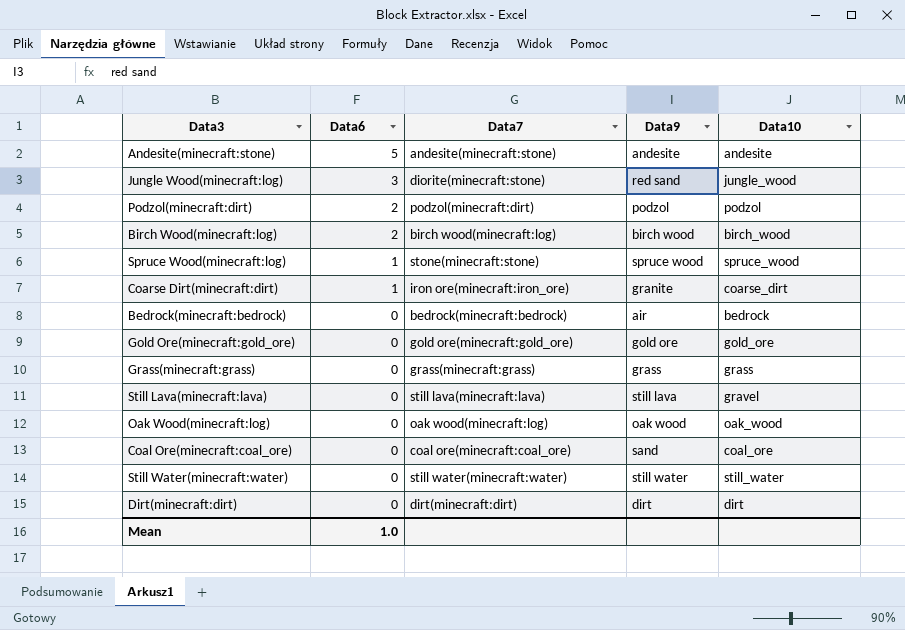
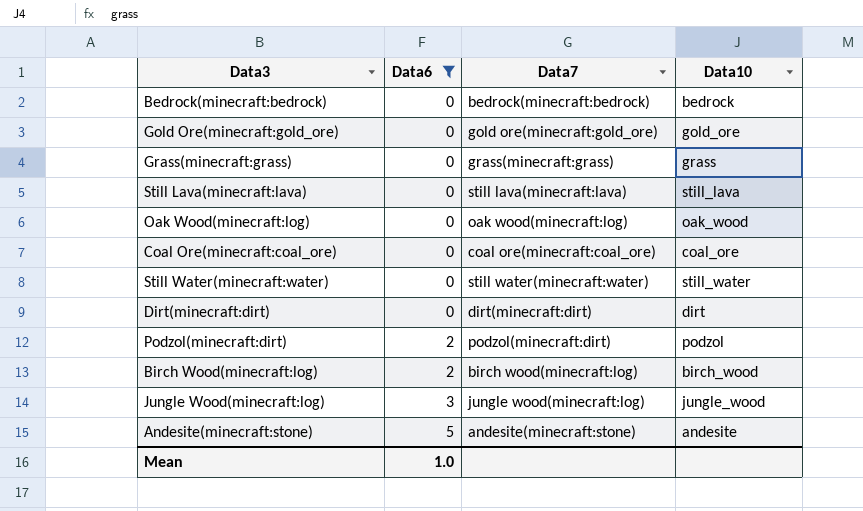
filter: none -> Data6 != 1
row order: Data6 descending -> Data6 ascending
column Data9 | position: 4 -> none
Still Lava(minecraft:lava) | Data10: gravel -> still_lava
Jungle Wood(minecraft:log) | Data7: diorite(minecraft:stone) -> jungle wood(minecraft:log)

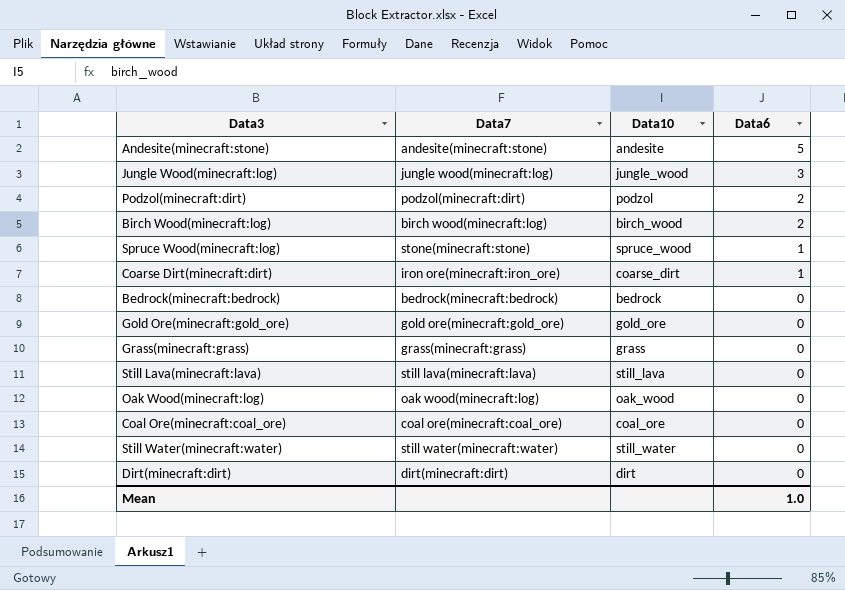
filter: Data6 != 1 -> none
row order: Data6 ascending -> Data6 descending
column Data6 | position: 2 -> 4

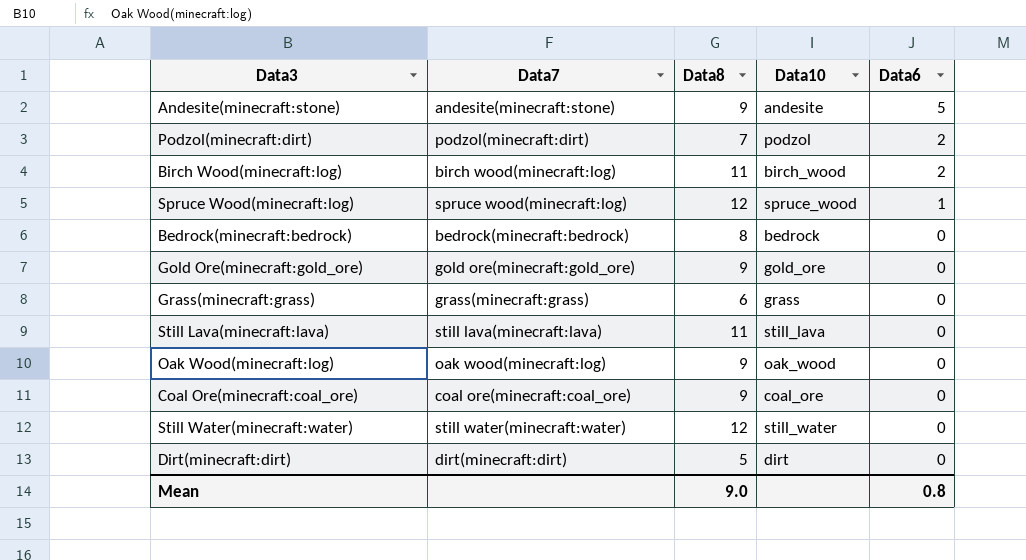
column Data8 | position: none -> 3
row Jungle Wood(minecraft:log): jungle wood(minecraft:log) | jungle_wood | 3 -> none
row Coarse Dirt(minecraft:dirt): iron ore(minecraft:iron_ore) | coarse_dirt | 1 -> none
Spruce Wood(minecraft:log) | Data7: stone(minecraft:stone) -> spruce wood(minecraft:log)
Mean | Data6: 1.0 -> 0.8

